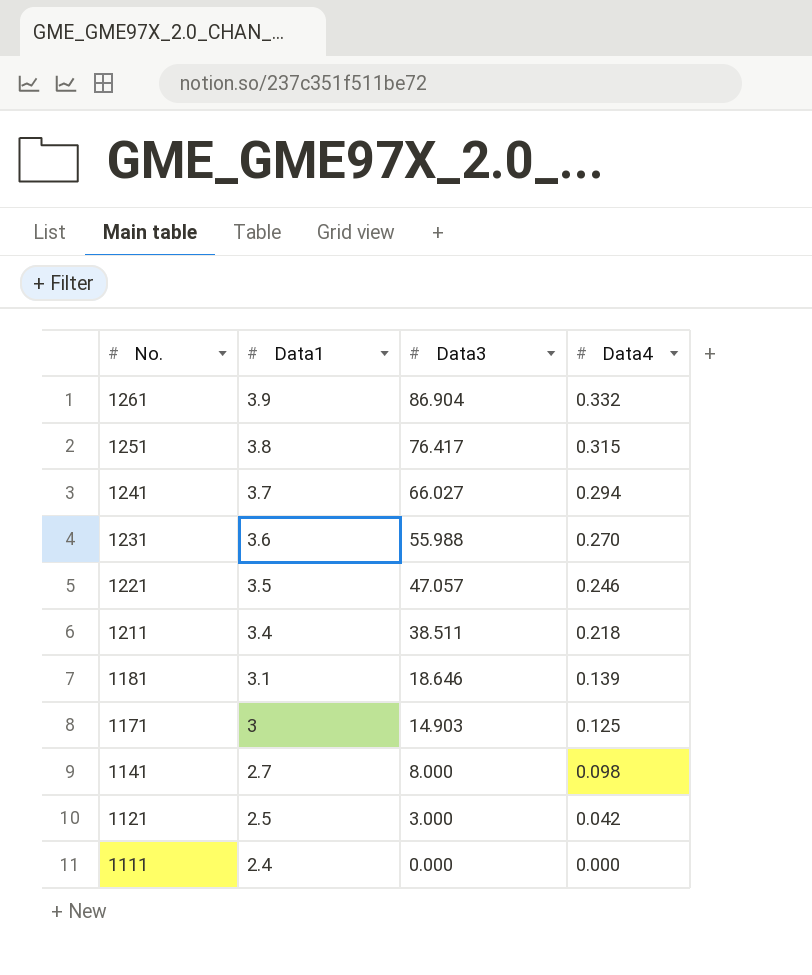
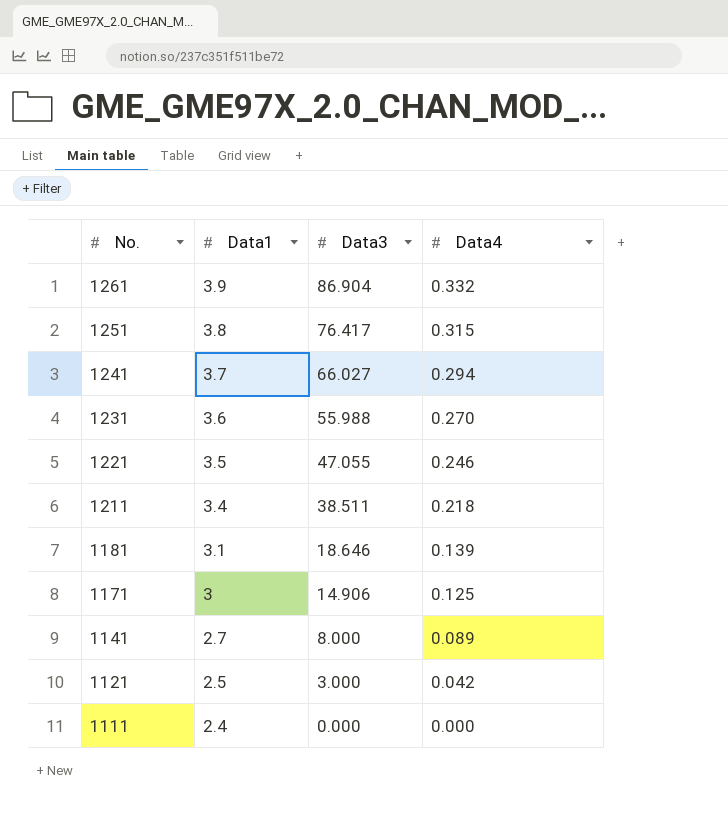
1221 | Data3: 47.057 -> 47.055
1171 | Data3: 14.903 -> 14.906
1141 | Data4: 0.098 -> 0.089

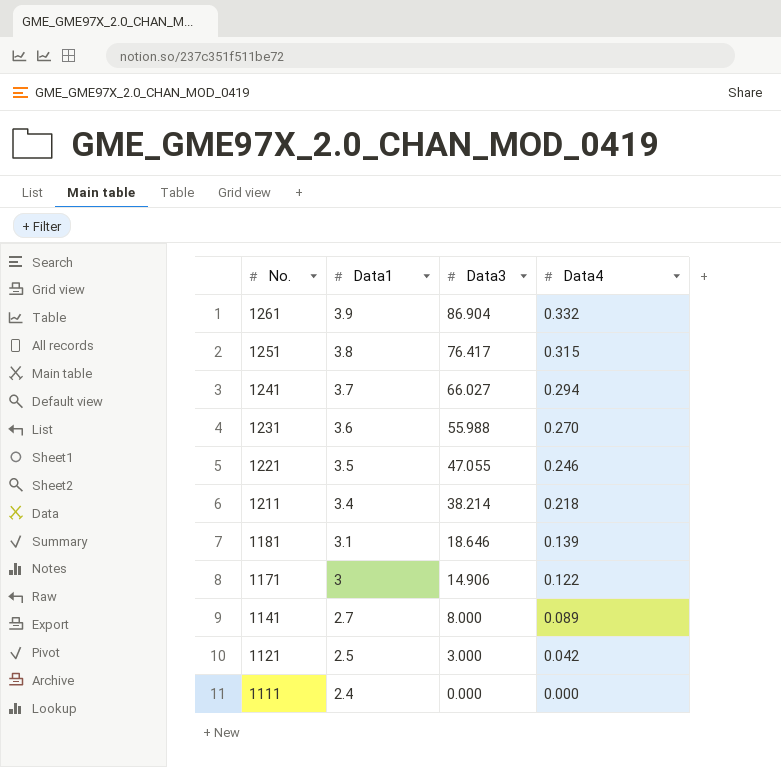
1211 | Data3: 38.511 -> 38.214
1171 | Data4: 0.125 -> 0.122

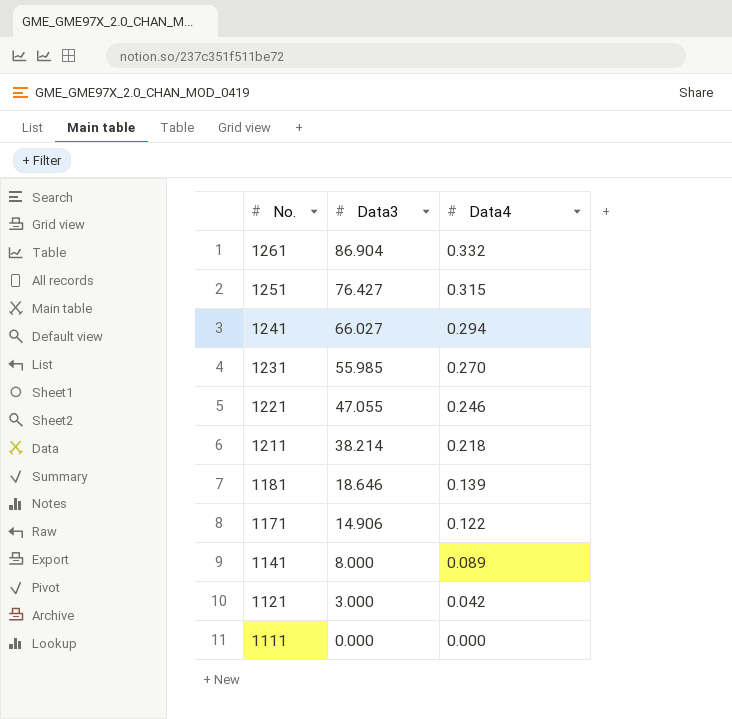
column Data1 | position: 2 -> none
1251 | Data3: 76.417 -> 76.427
1231 | Data3: 55.988 -> 55.985

